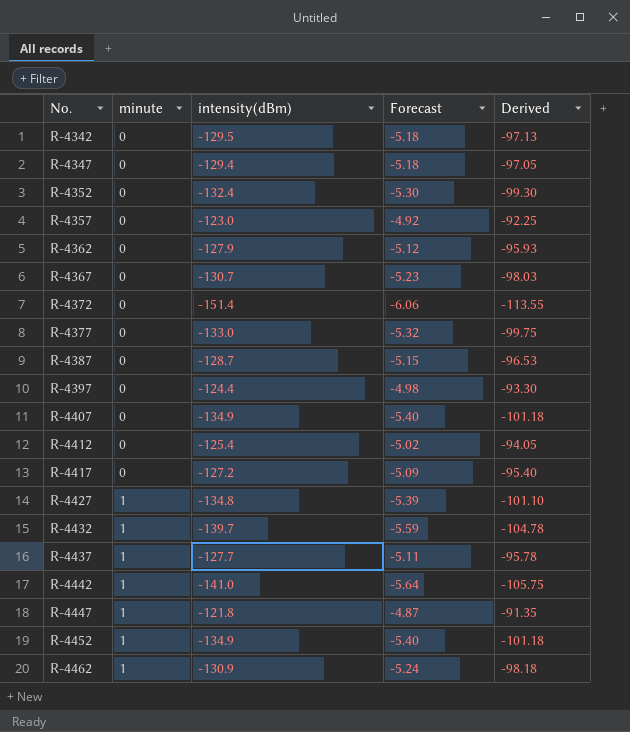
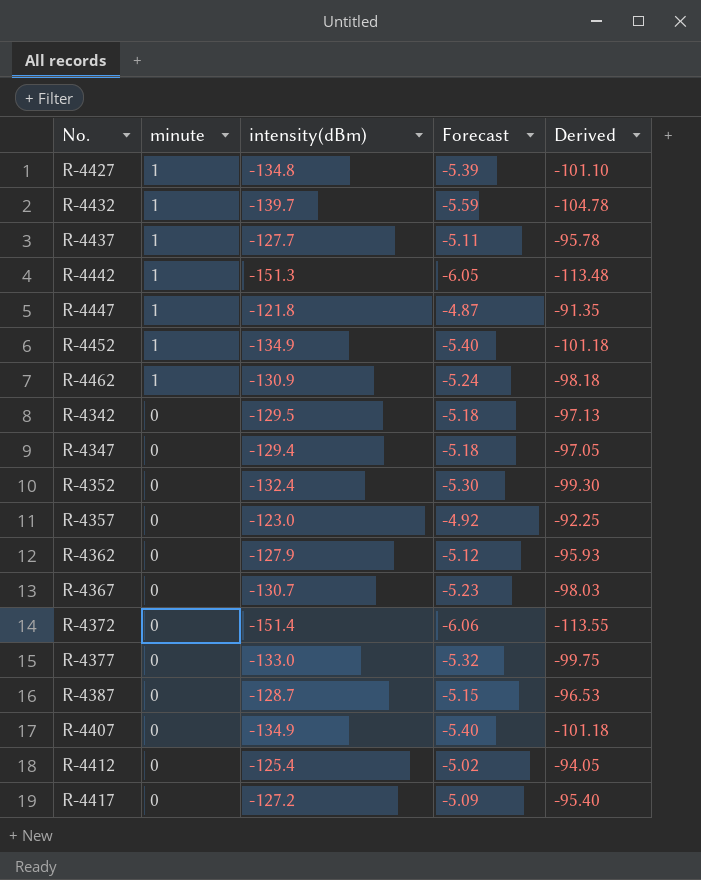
row order: No. ascending -> minute descending
row R-4397: 0 | -124.4 | -4.98 | -93.30 -> none
R-4442 | intensity(dBm): -141.0 -> -151.3
R-4442 | Forecast: -5.64 -> -6.05
R-4442 | Derived: -105.75 -> -113.48

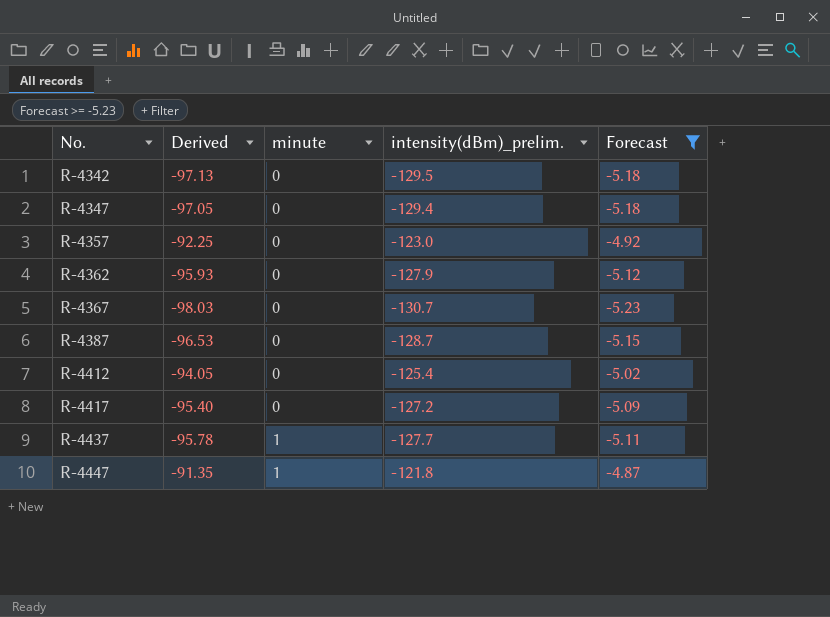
filter: none -> Forecast >= -5.23
row order: minute descending -> No. ascending
column Derived | position: 5 -> 2
column name: intensity(dBm) -> intensity(dBm)_prelim.

